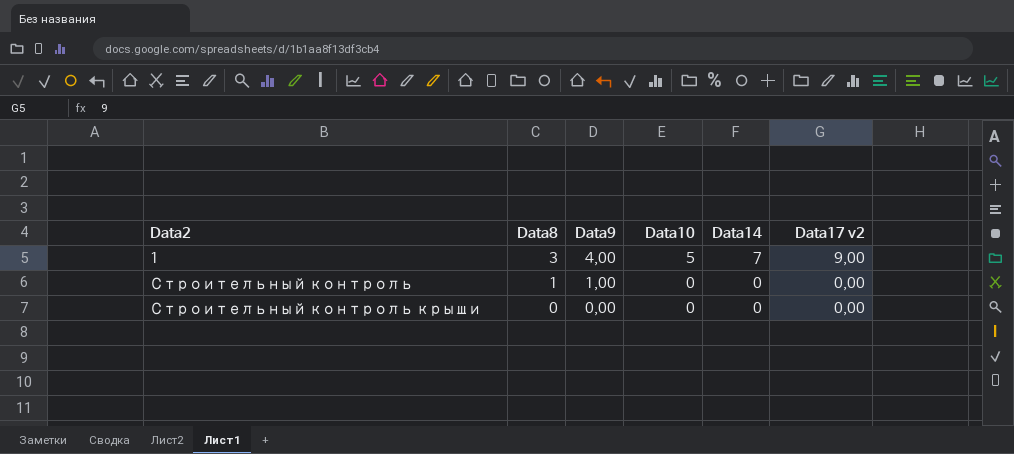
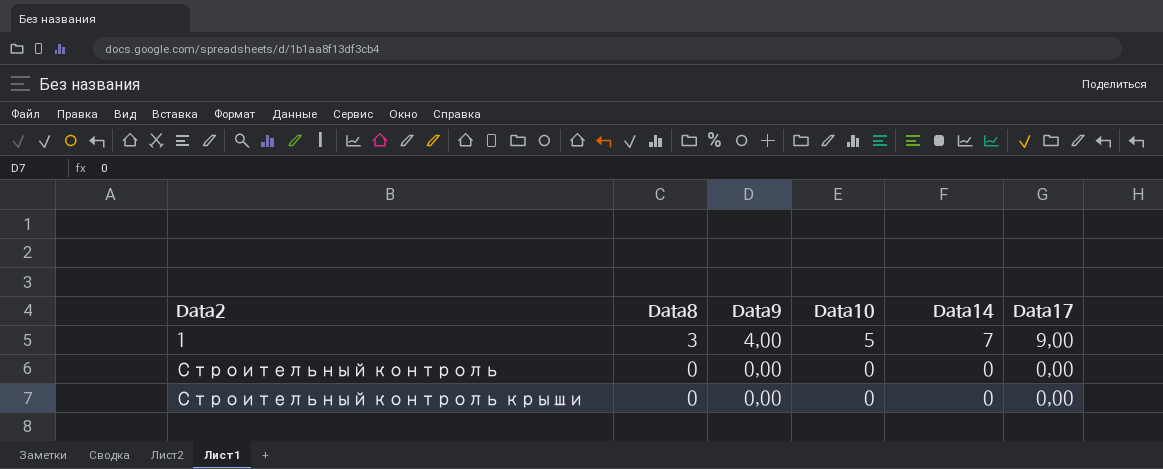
column name: Data17 v2 -> Data17
Строительный контроль | Data8: 1 -> 0
Строительный контроль | Data9: 1,00 -> 0,00

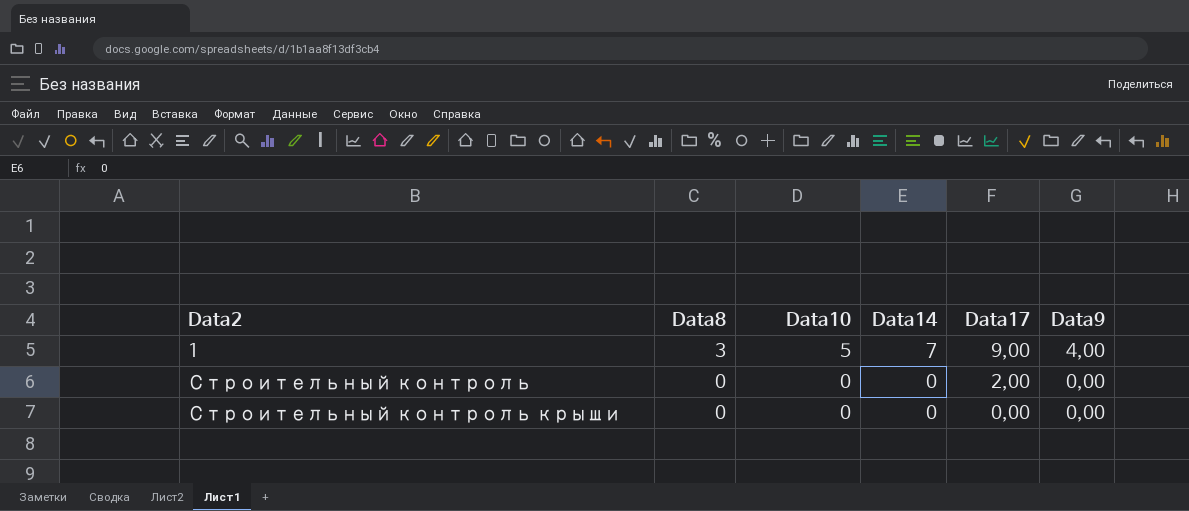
column Data9 | position: 3 -> 6
Строительный контроль | Data17: 0,00 -> 2,00

